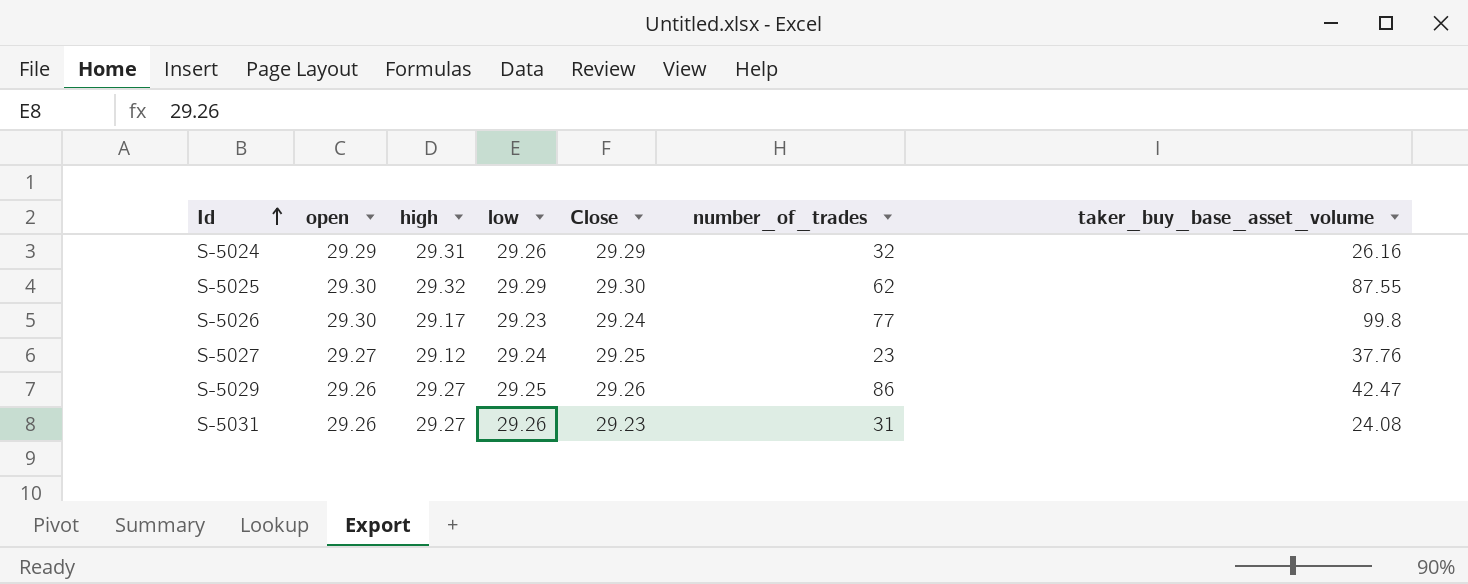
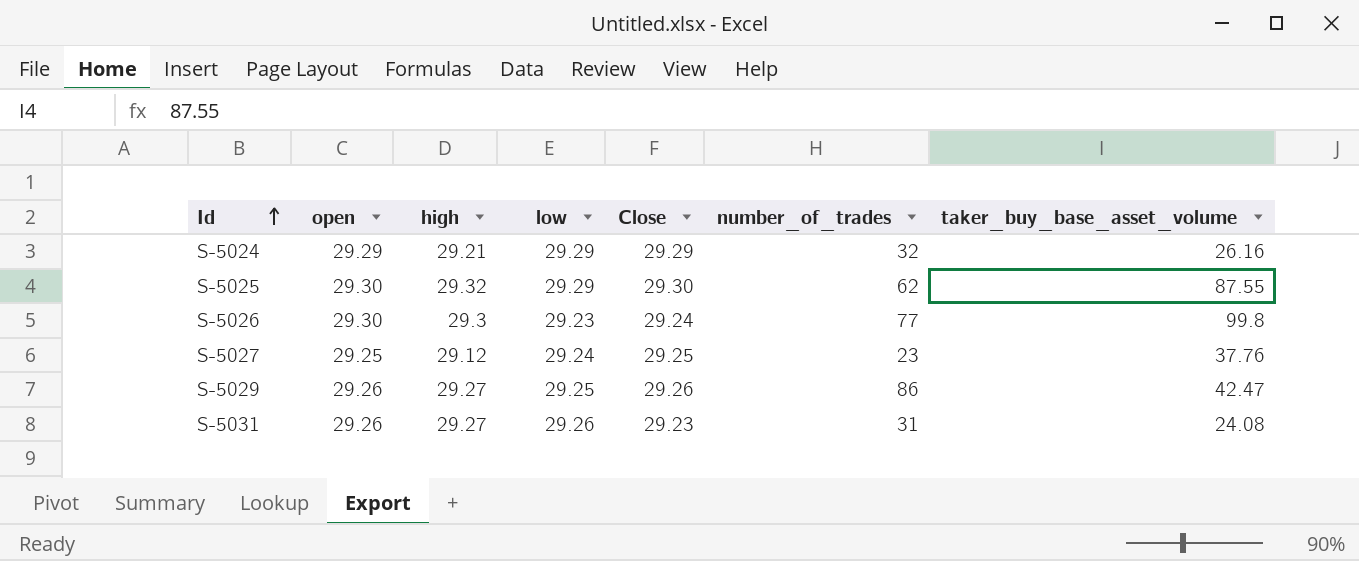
S-5024 | high: 29.31 -> 29.21
S-5024 | low: 29.26 -> 29.29
S-5026 | high: 29.17 -> 29.3
S-5027 | open: 29.27 -> 29.25

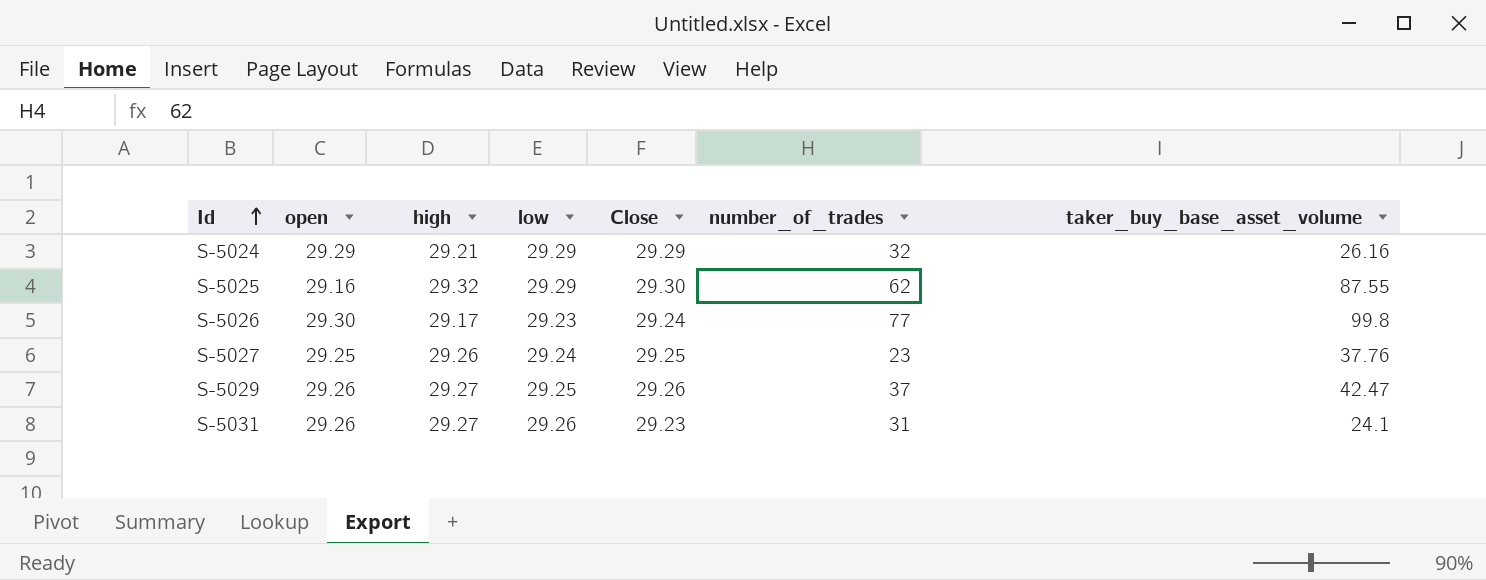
S-5025 | open: 29.30 -> 29.16
S-5026 | high: 29.3 -> 29.17
S-5027 | high: 29.12 -> 29.26
S-5029 | number_of_trades: 86 -> 37
S-5031 | taker_buy_base_asset_volume: 24.08 -> 24.1

